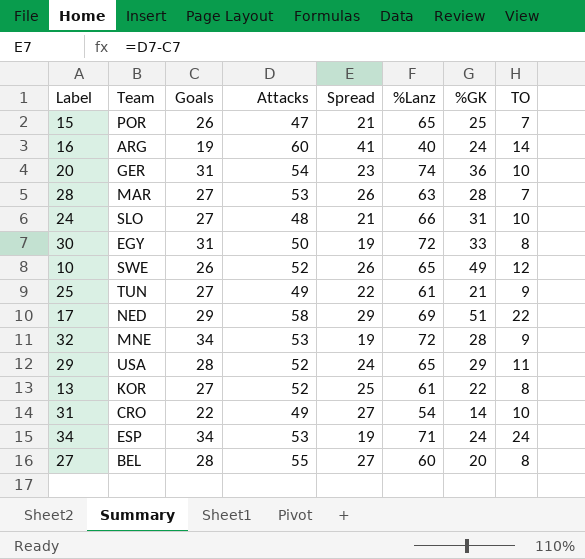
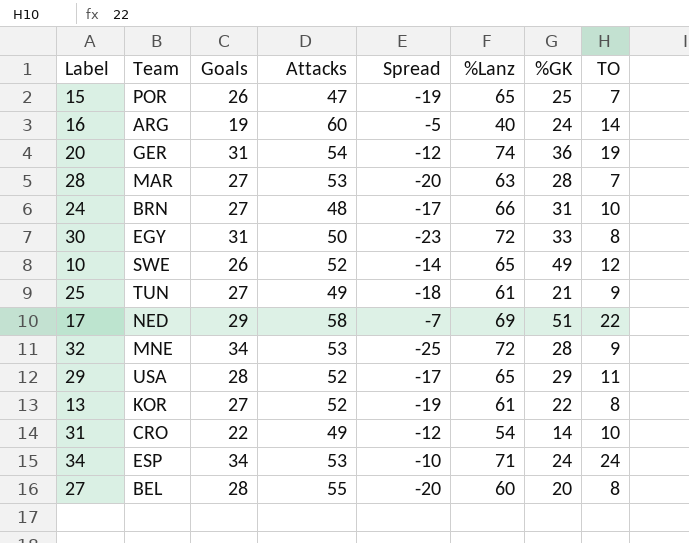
column Spread | formula: [Attacks] - [Goals] -> [TO] - [Goals]
20 | TO: 10 -> 19
24 | Team: SLO -> BRN

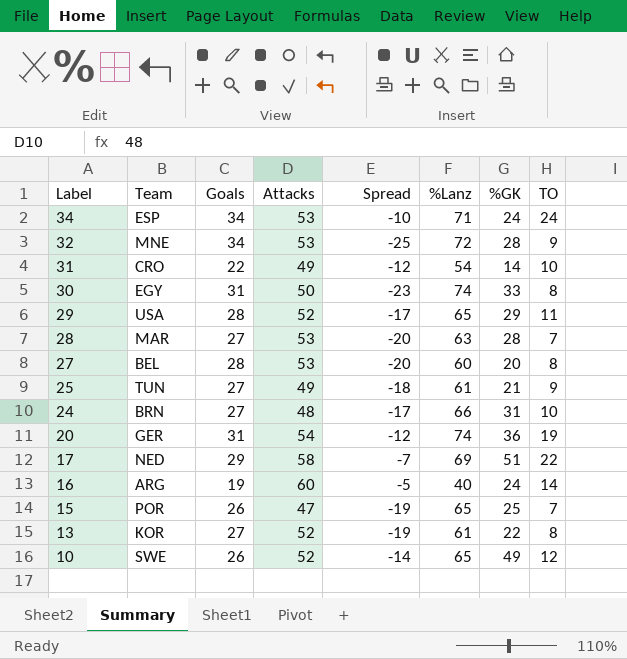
row order: none -> Label descending
30 | %Lanz: 72 -> 74
27 | Attacks: 55 -> 53

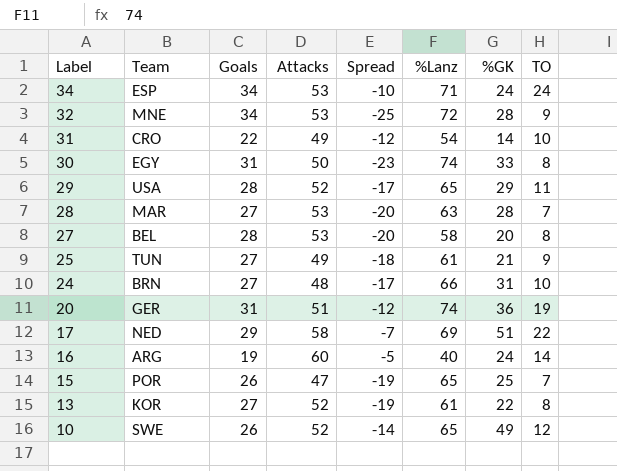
27 | %Lanz: 60 -> 58
20 | Attacks: 54 -> 51

